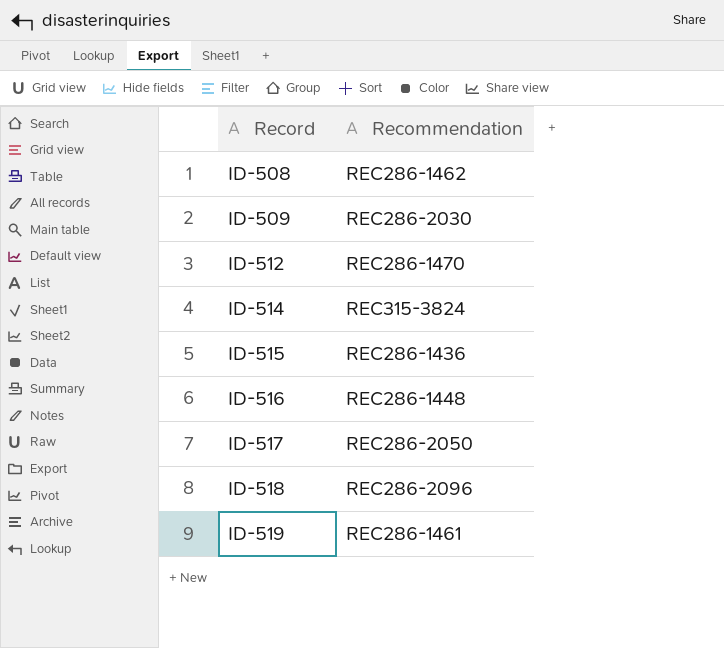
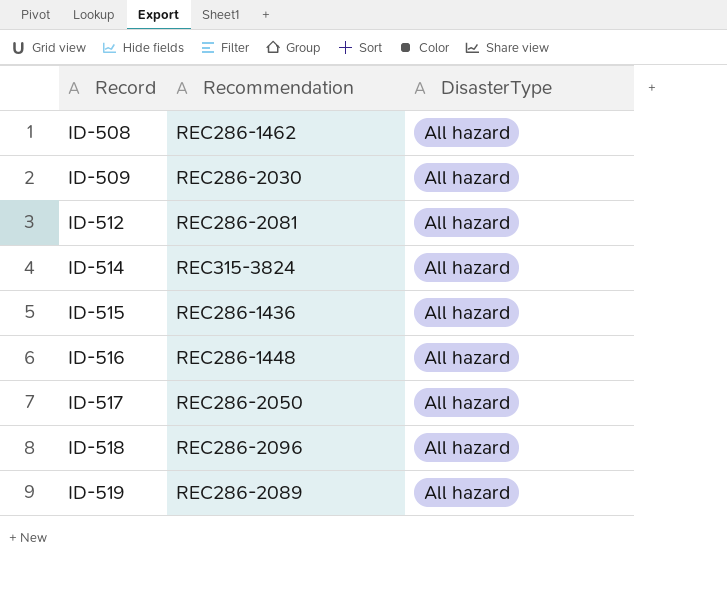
column DisasterType | position: none -> 3
ID-512 | Recommendation: REC286-1470 -> REC286-2081
ID-519 | Recommendation: REC286-1461 -> REC286-2089

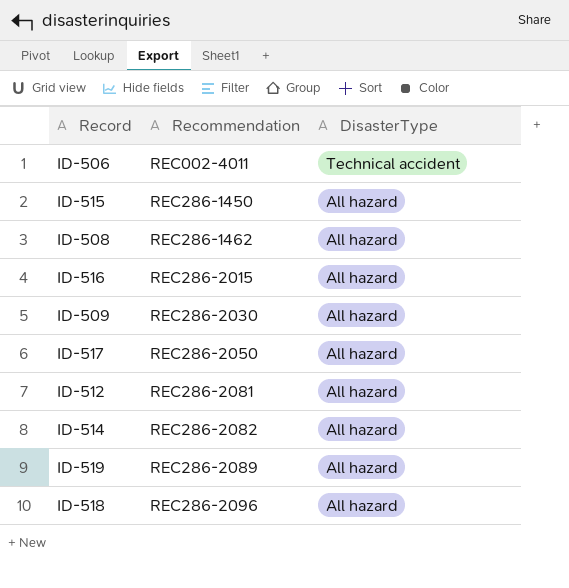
row order: Record ascending -> Recommendation ascending
row ID-506: none -> REC002-4011 | Technical accident
ID-515 | Recommendation: REC286-1436 -> REC286-1450
ID-516 | Recommendation: REC286-1448 -> REC286-2015
ID-514 | Recommendation: REC315-3824 -> REC286-2082

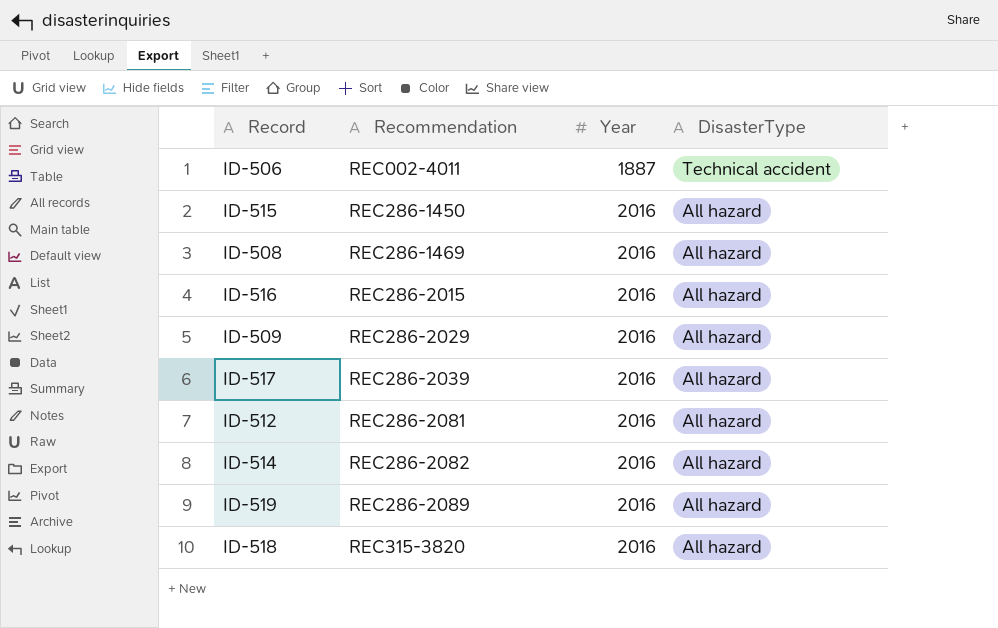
column Year | position: none -> 3
ID-508 | Recommendation: REC286-1462 -> REC286-1469
ID-509 | Recommendation: REC286-2030 -> REC286-2029
ID-517 | Recommendation: REC286-2050 -> REC286-2039
ID-518 | Recommendation: REC286-2096 -> REC315-3820

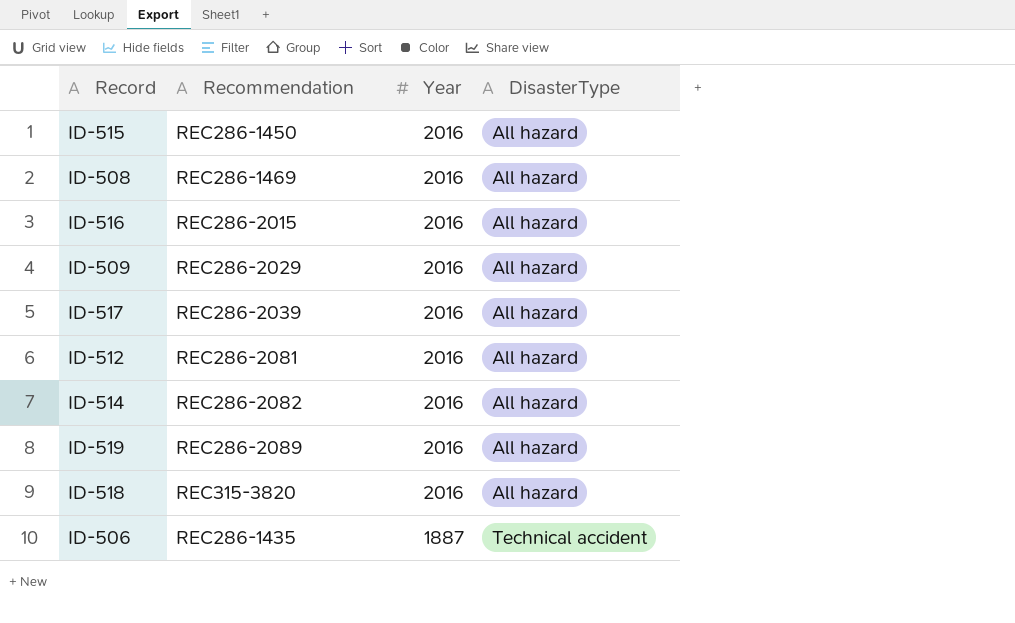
row order: Recommendation ascending -> Year descending
ID-506 | Recommendation: REC002-4011 -> REC286-1435

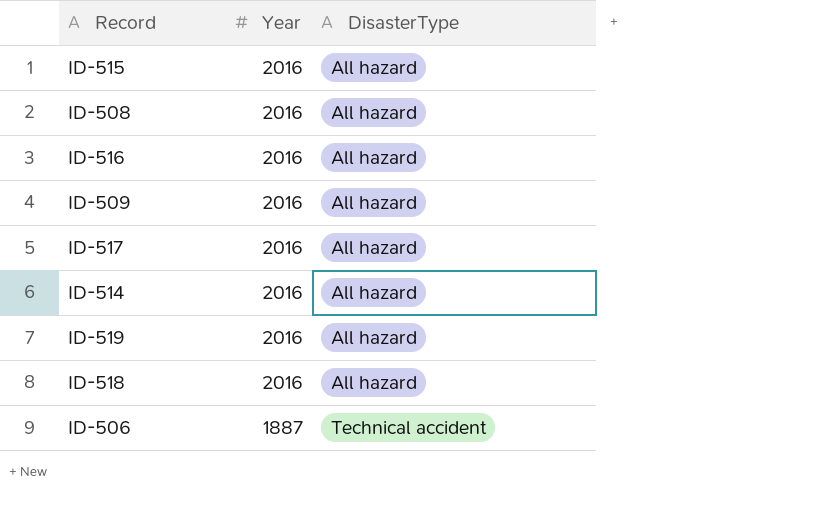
column Recommendation | position: 2 -> none
row ID-512: REC286-2081 | 2016 | All hazard -> none

